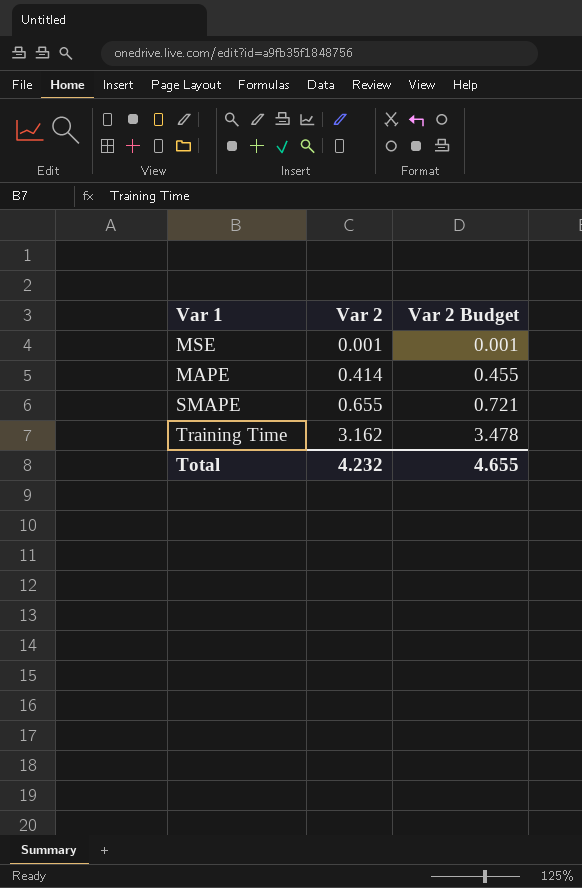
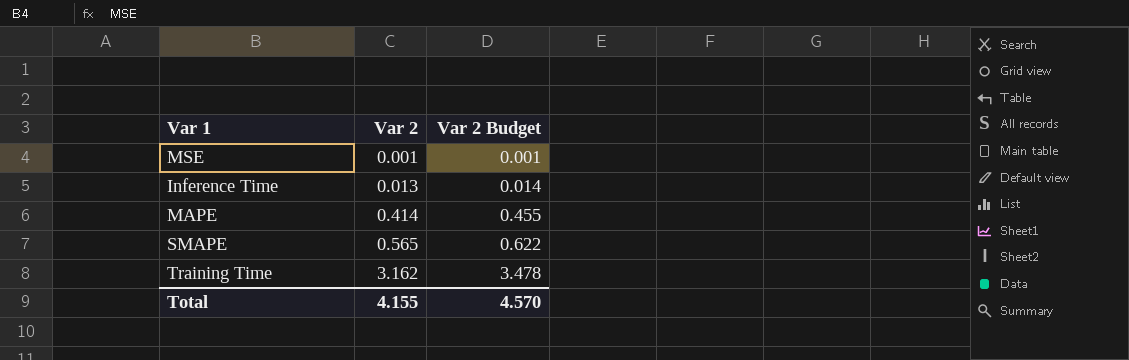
row Inference Time: none -> 0.013 | 0.014
SMAPE | Var 2: 0.655 -> 0.565
SMAPE | Var 2 Budget: 0.721 -> 0.622
Total | Var 2: 4.232 -> 4.155
Total | Var 2 Budget: 4.655 -> 4.570

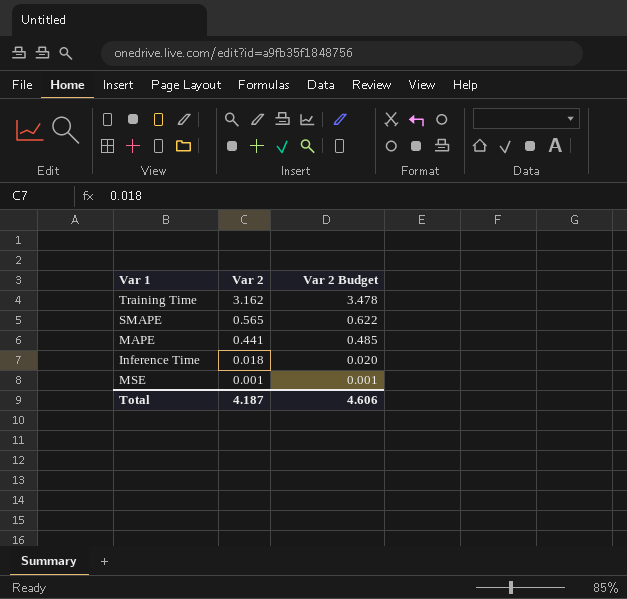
row order: Var 2 ascending -> Var 2 descending
MAPE | Var 2: 0.414 -> 0.441
MAPE | Var 2 Budget: 0.455 -> 0.485
Inference Time | Var 2: 0.013 -> 0.018
Inference Time | Var 2 Budget: 0.014 -> 0.020
Total | Var 2: 4.155 -> 4.187
Total | Var 2 Budget: 4.570 -> 4.606

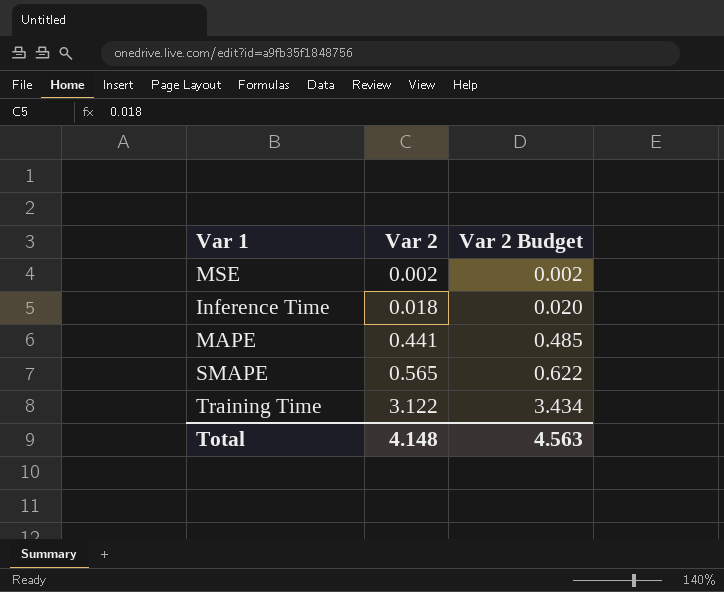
row order: Var 2 descending -> Var 2 ascending
MSE | Var 2: 0.001 -> 0.002
MSE | Var 2 Budget: 0.001 -> 0.002
Training Time | Var 2: 3.162 -> 3.122
Training Time | Var 2 Budget: 3.478 -> 3.434
Total | Var 2: 4.187 -> 4.148
Total | Var 2 Budget: 4.606 -> 4.563

